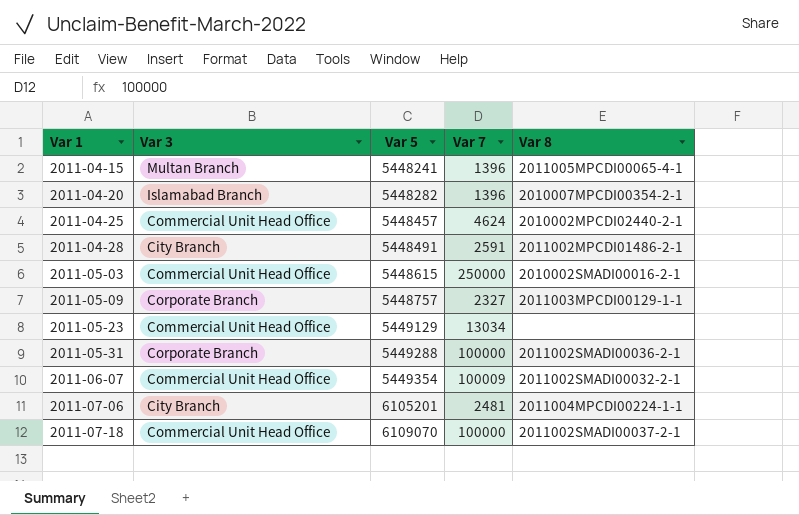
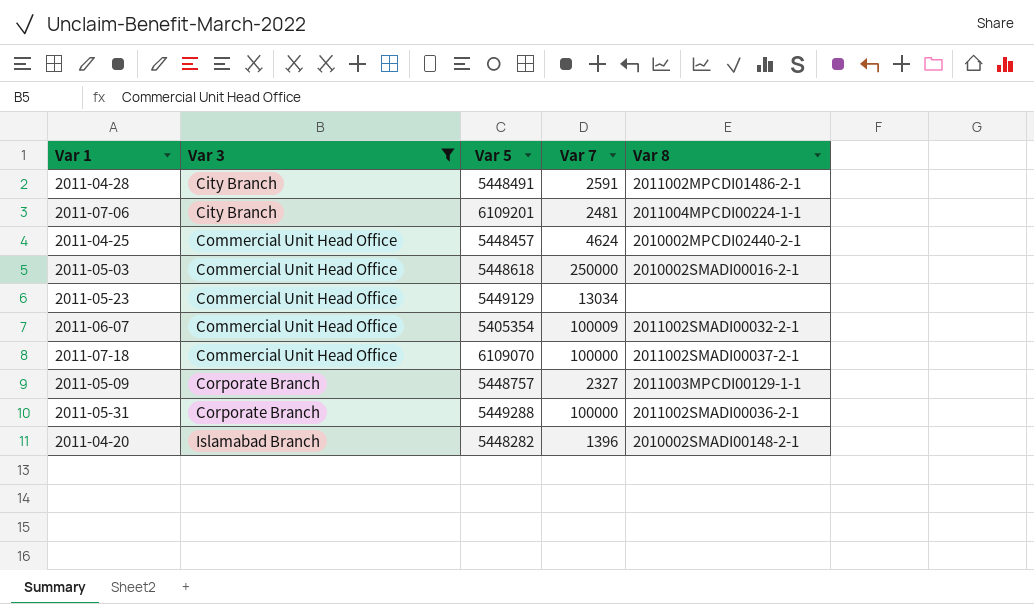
filter: none -> Var 3 != Multan Branch
row order: Var 1 ascending -> Var 3 ascending
2011-07-06 | Var 5: 6105201 -> 6109201
2011-05-03 | Var 5: 5448615 -> 5448618
2011-06-07 | Var 5: 5449354 -> 5405354
2011-04-20 | Var 8: 2010007MPCDI00354-2-1 -> 2010002SMADI00148-2-1

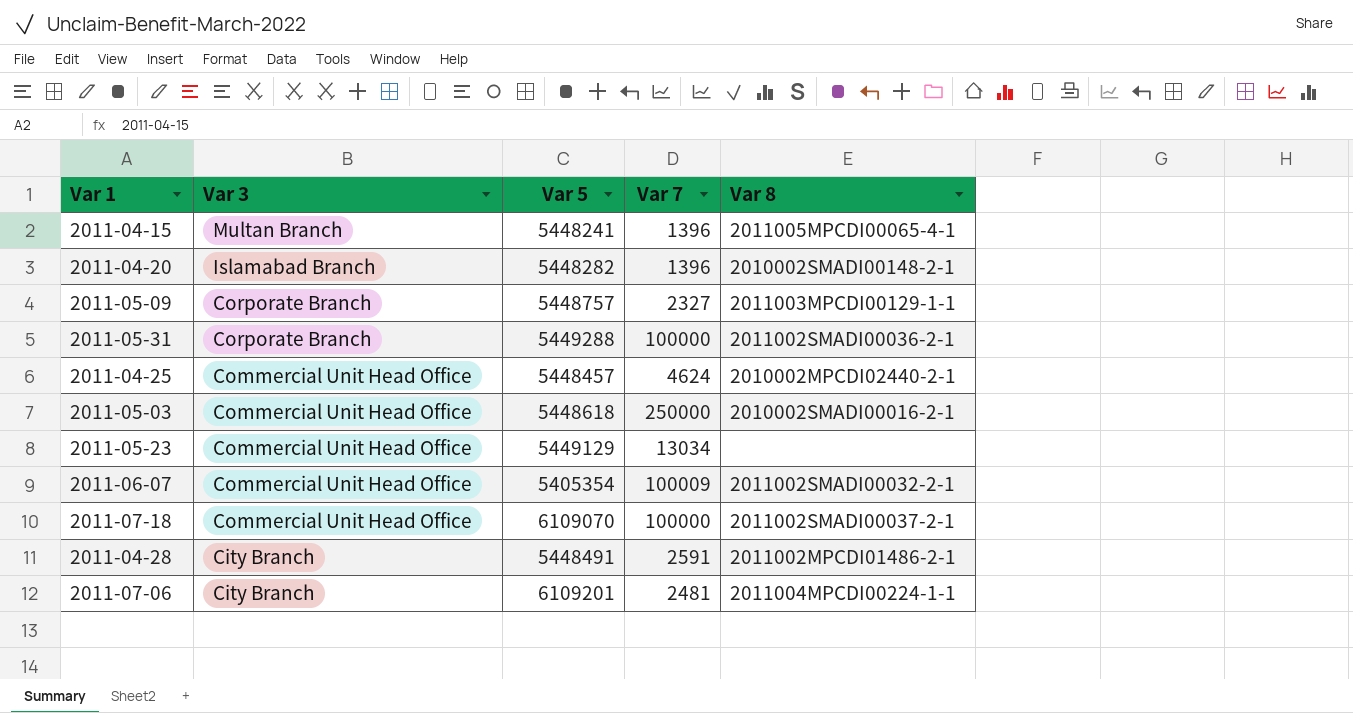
filter: Var 3 != Multan Branch -> none
row order: Var 3 ascending -> Var 3 descending

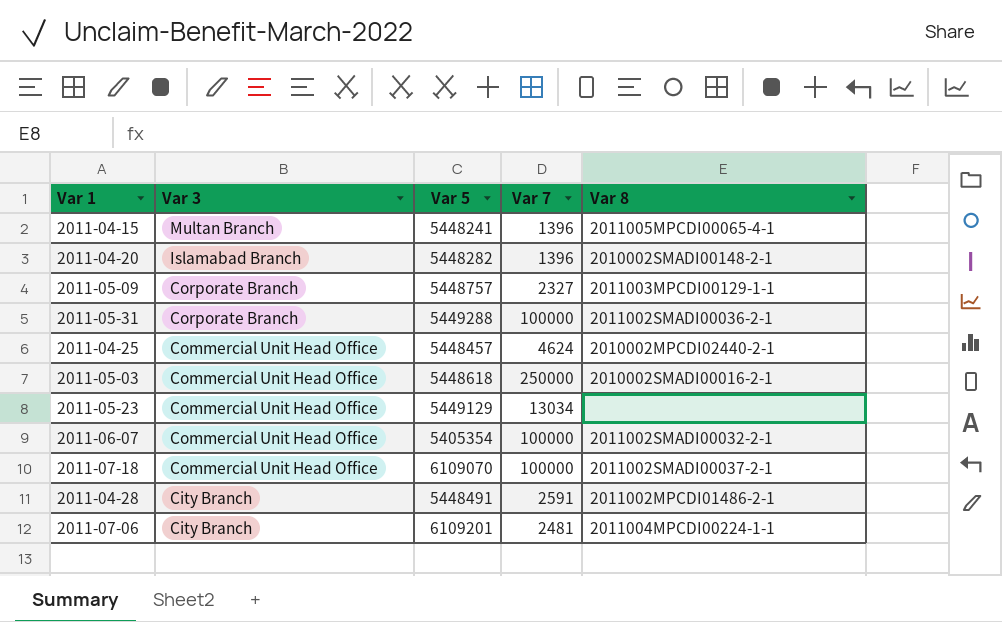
2011-06-07 | Var 7: 100009 -> 100000

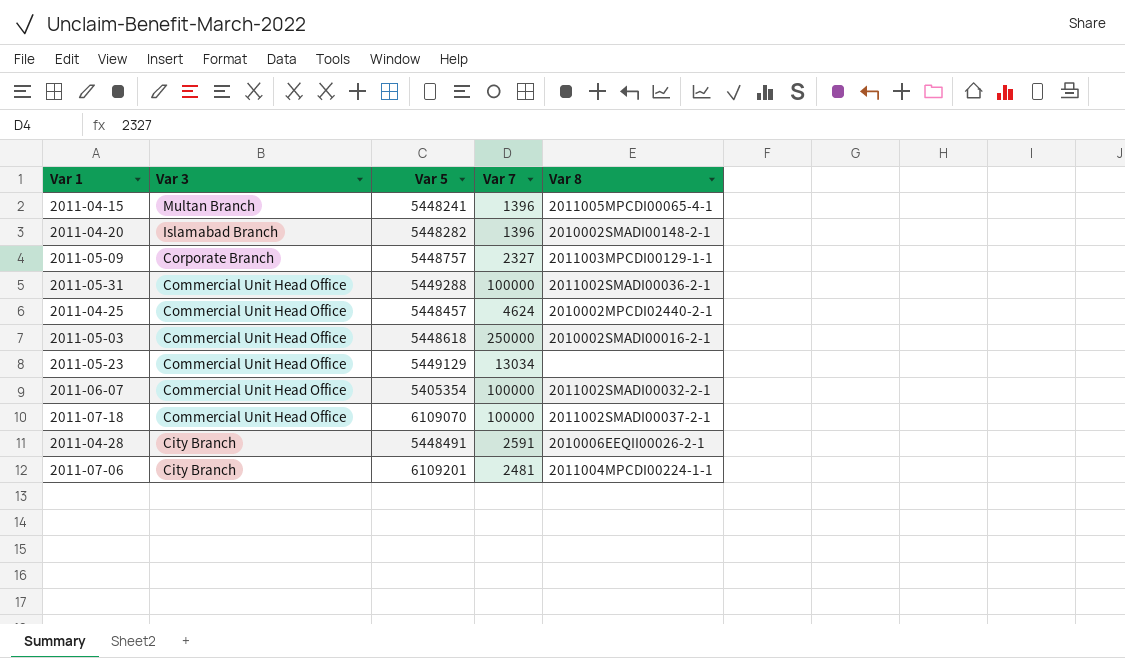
2011-05-31 | Var 3: Corporate Branch -> Commercial Unit Head Office
2011-04-28 | Var 8: 2011002MPCDI01486-2-1 -> 2010006EEQII00026-2-1

